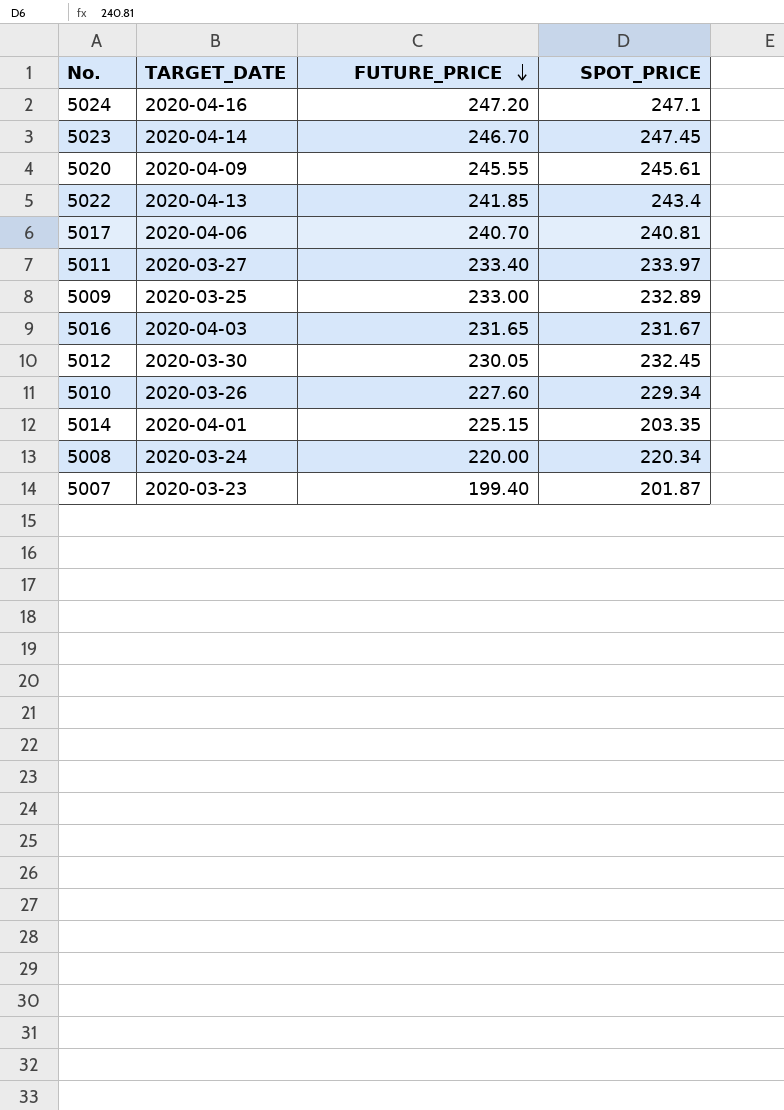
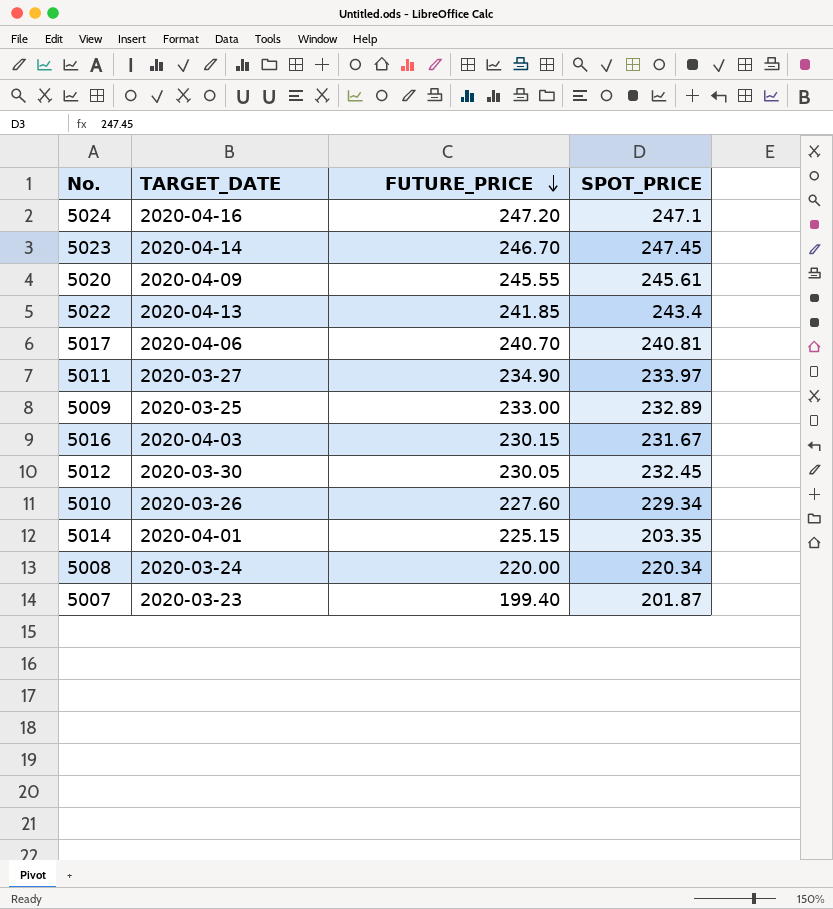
5011 | FUTURE_PRICE: 233.40 -> 234.90
5016 | FUTURE_PRICE: 231.65 -> 230.15

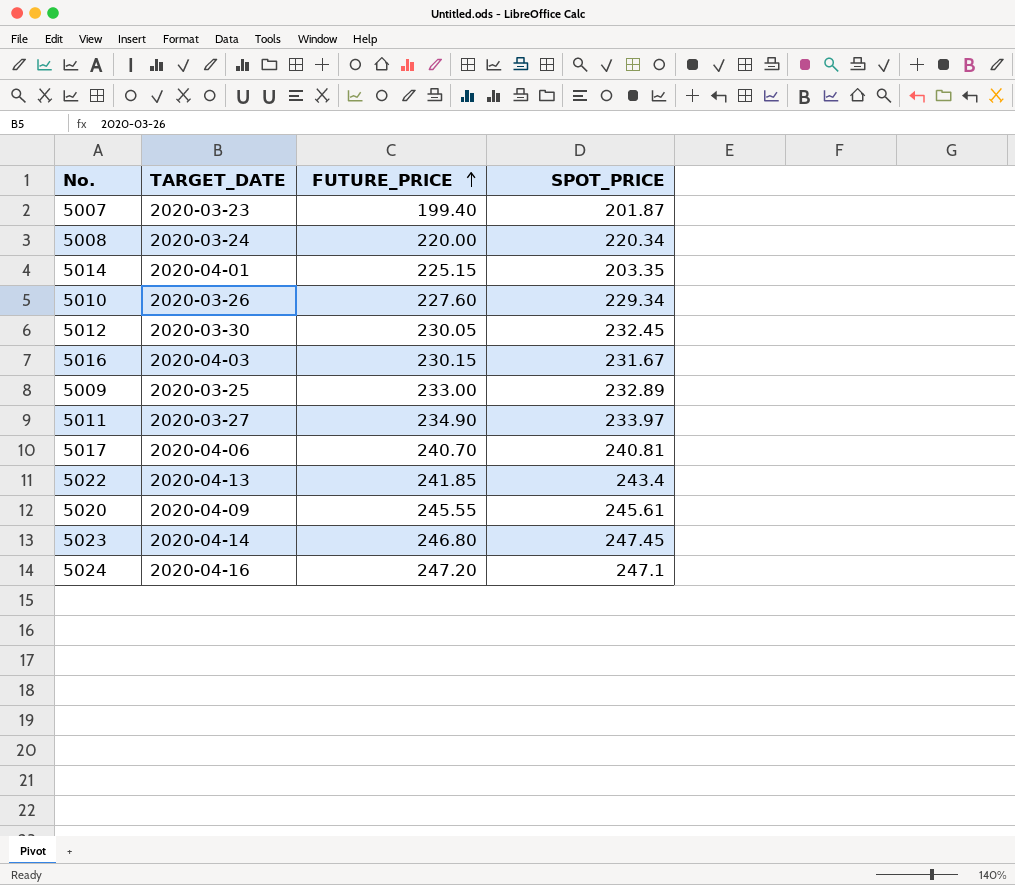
row order: FUTURE_PRICE descending -> FUTURE_PRICE ascending
5023 | FUTURE_PRICE: 246.70 -> 246.80

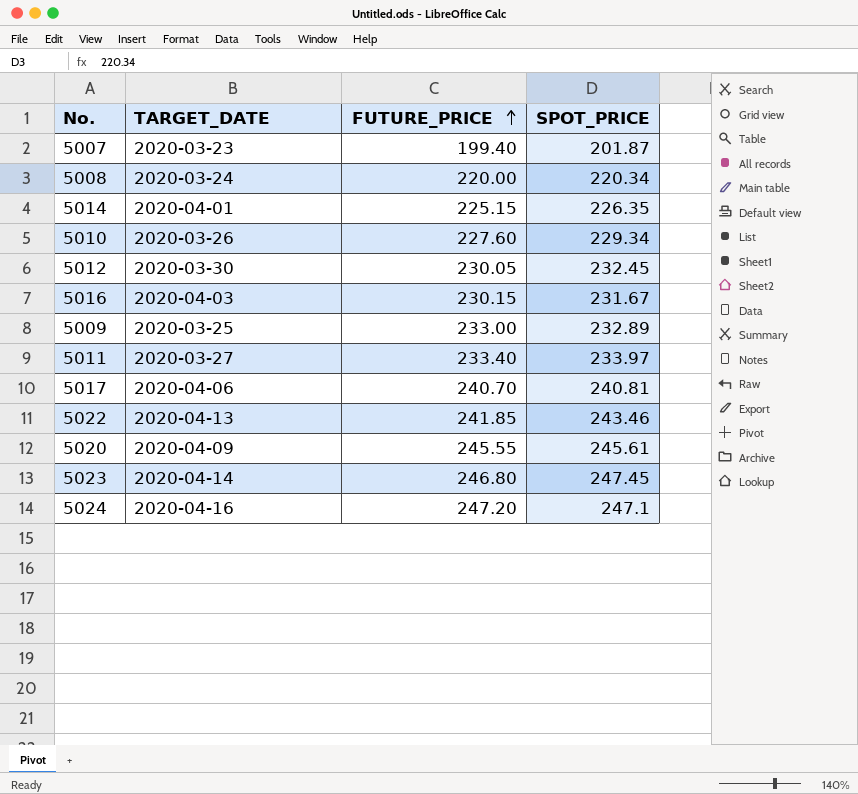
5014 | SPOT_PRICE: 203.35 -> 226.35
5011 | FUTURE_PRICE: 234.90 -> 233.40
5022 | SPOT_PRICE: 243.4 -> 243.46

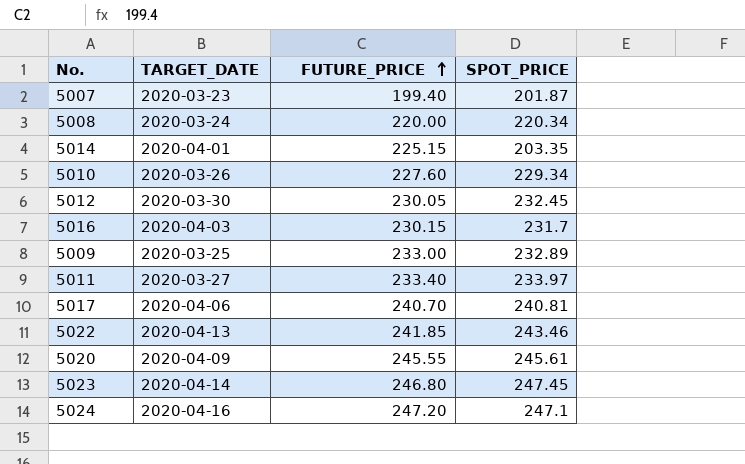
5014 | SPOT_PRICE: 226.35 -> 203.35
5016 | SPOT_PRICE: 231.67 -> 231.7

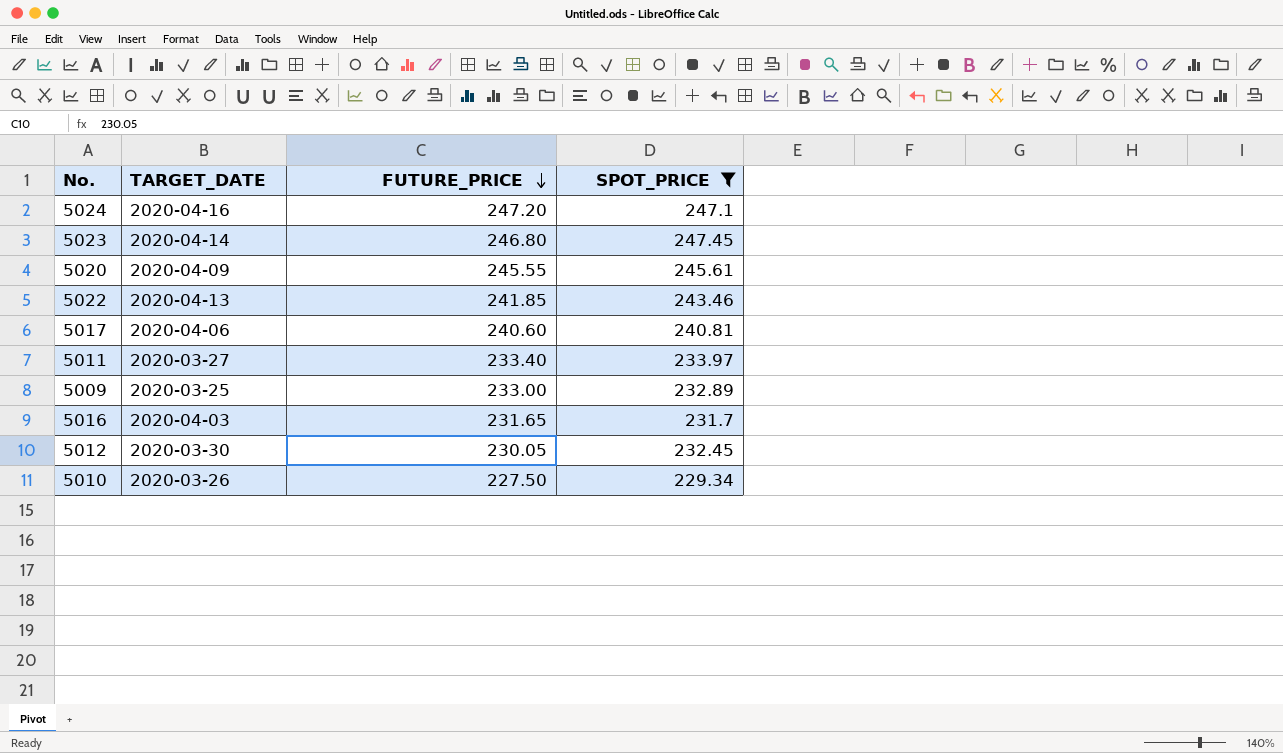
filter: none -> SPOT_PRICE >= 229.34
row order: FUTURE_PRICE ascending -> FUTURE_PRICE descending
5017 | FUTURE_PRICE: 240.70 -> 240.60
5016 | FUTURE_PRICE: 230.15 -> 231.65
5010 | FUTURE_PRICE: 227.60 -> 227.50

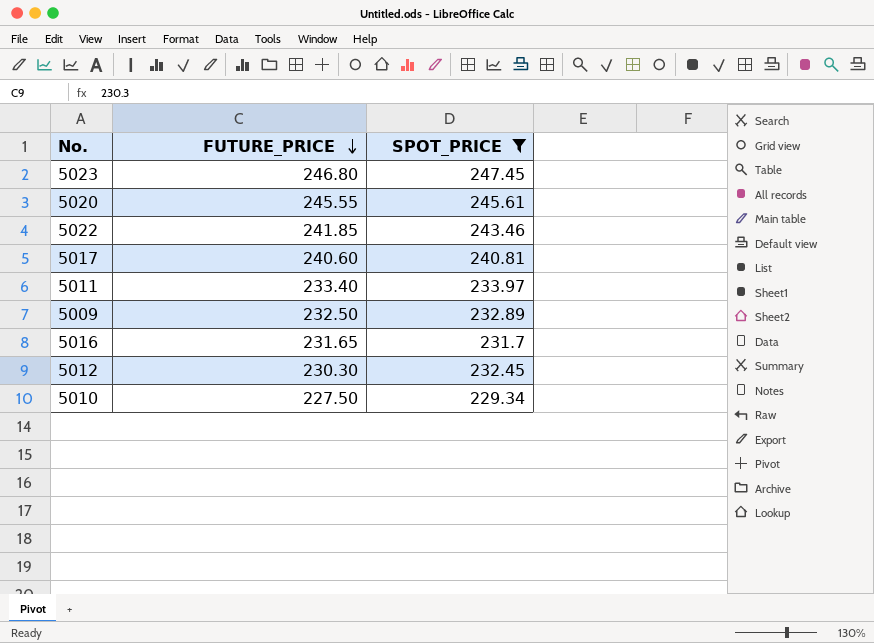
column TARGET_DATE | position: 2 -> none
row 5024: 2020-04-16 | 247.20 | 247.1 -> none
5009 | FUTURE_PRICE: 233.00 -> 232.50
5012 | FUTURE_PRICE: 230.05 -> 230.30

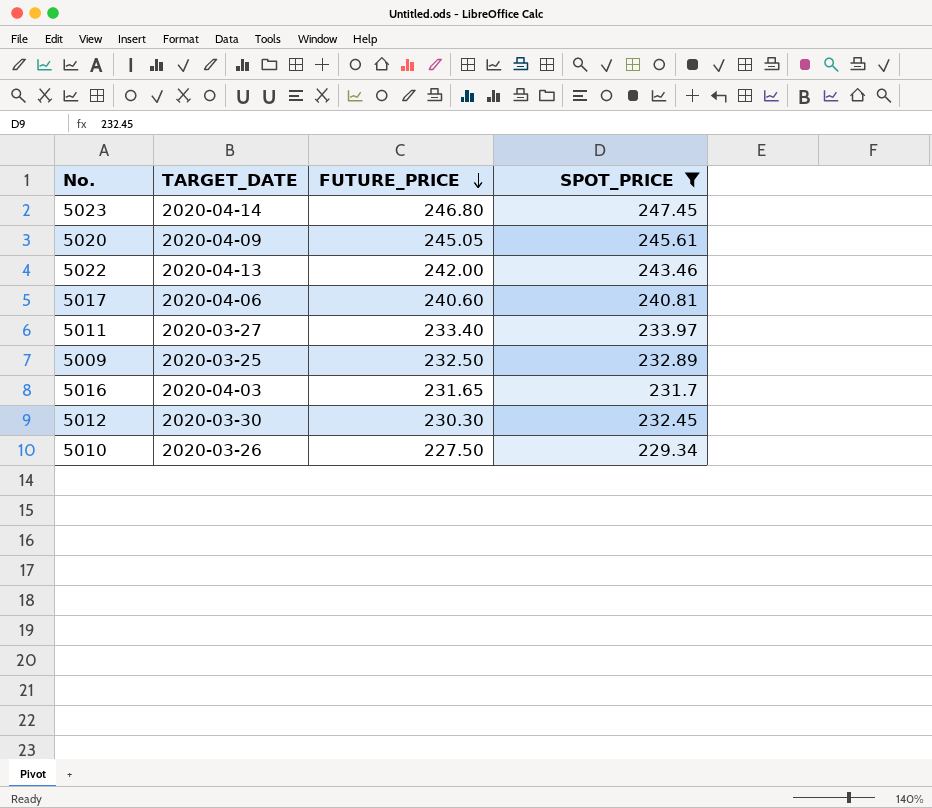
column TARGET_DATE | position: none -> 2
5020 | FUTURE_PRICE: 245.55 -> 245.05
5022 | FUTURE_PRICE: 241.85 -> 242.00

